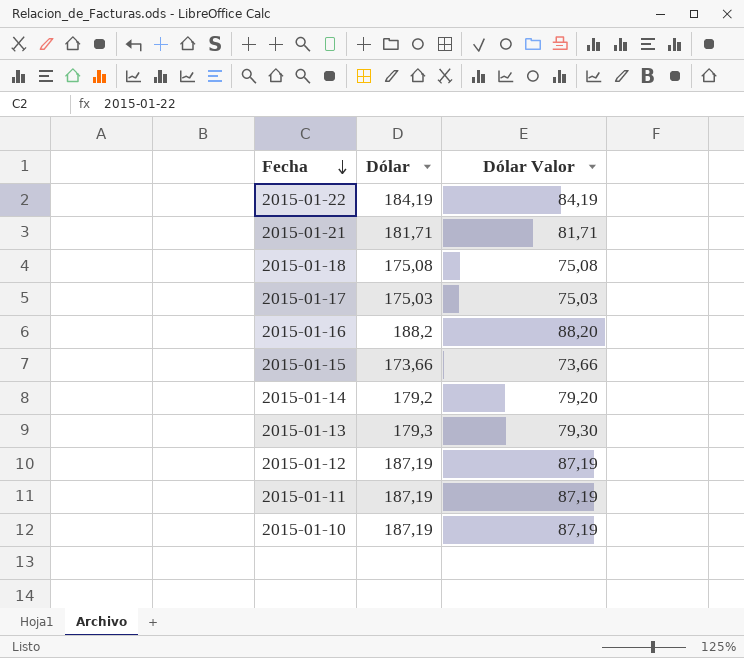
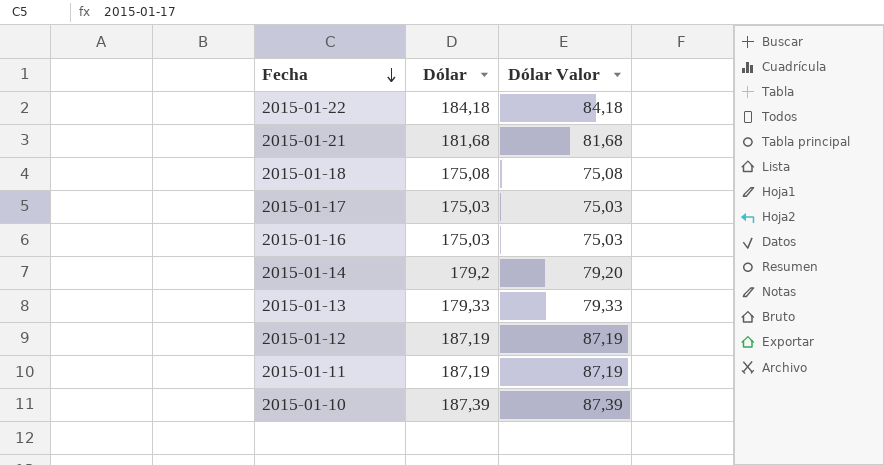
row 2015-01-15: 173,66 | 73,66 -> none
2015-01-22 | Dólar: 184,19 -> 184,18
2015-01-22 | Dólar Valor: 84,19 -> 84,18
2015-01-21 | Dólar: 181,71 -> 181,68
2015-01-21 | Dólar Valor: 81,71 -> 81,68
2015-01-16 | Dólar: 188,2 -> 175,03
2015-01-16 | Dólar Valor: 88,20 -> 75,03
2015-01-13 | Dólar: 179,3 -> 179,33
2015-01-13 | Dólar Valor: 79,30 -> 79,33
2015-01-10 | Dólar: 187,19 -> 187,39
2015-01-10 | Dólar Valor: 87,19 -> 87,39

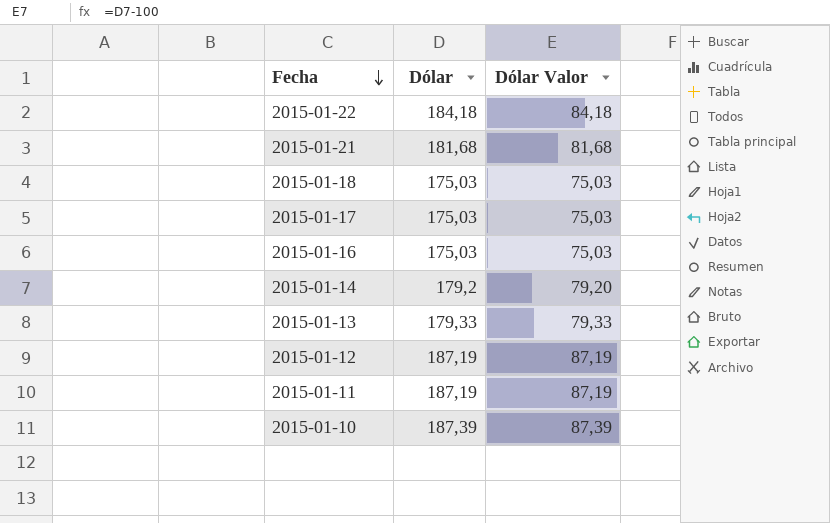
2015-01-18 | Dólar: 175,08 -> 175,03
2015-01-18 | Dólar Valor: 75,08 -> 75,03

